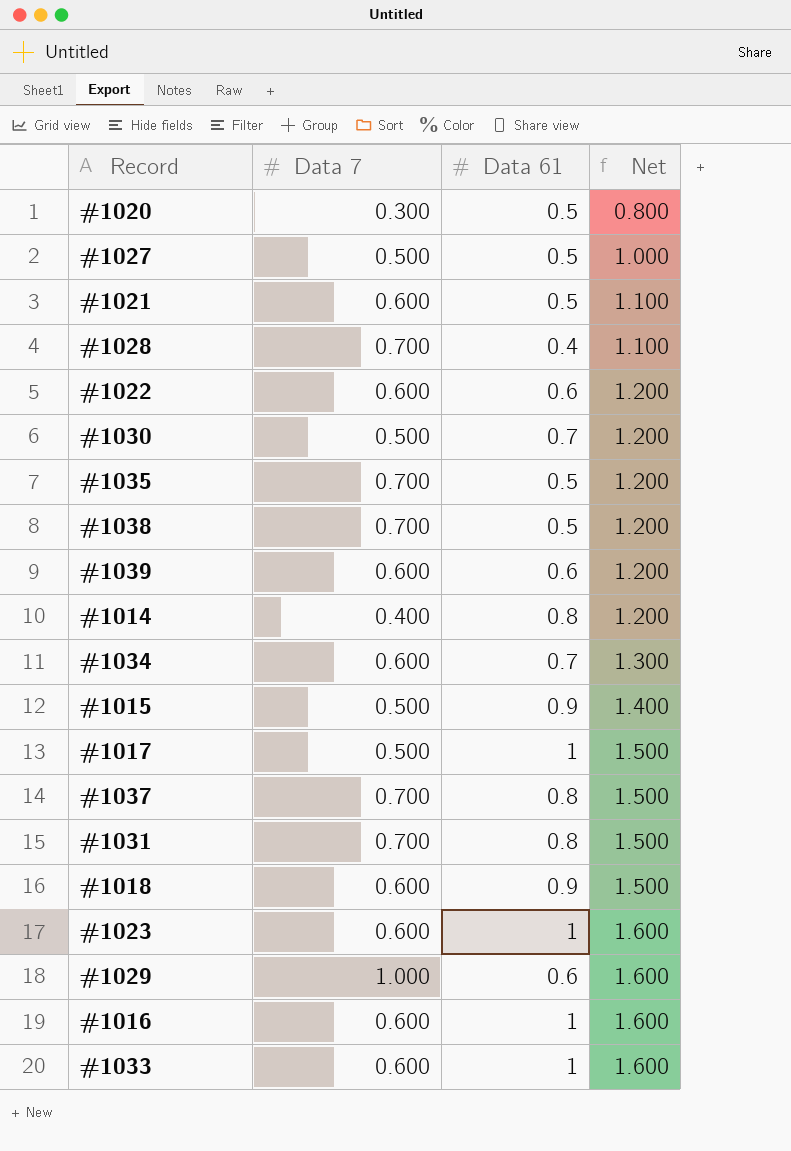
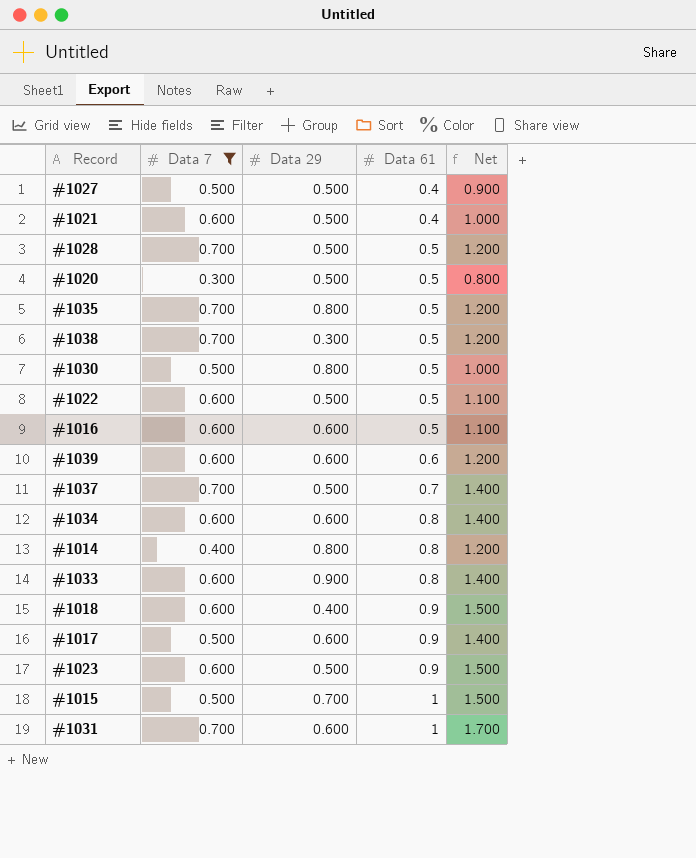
filter: none -> Data 7 != 1.000
row order: Net ascending -> Data 61 ascending
column Data 29 | position: none -> 3
#1027 | Data 61: 0.5 -> 0.4
#1027 | Net: 1.000 -> 0.900
#1021 | Data 61: 0.5 -> 0.4
#1021 | Net: 1.100 -> 1.000
#1028 | Data 61: 0.4 -> 0.5
#1028 | Net: 1.100 -> 1.200
#1030 | Data 61: 0.7 -> 0.5
#1030 | Net: 1.200 -> 1.000
#1022 | Data 61: 0.6 -> 0.5
#1022 | Net: 1.200 -> 1.100
#1016 | Data 61: 1 -> 0.5
#1016 | Net: 1.600 -> 1.100
#1037 | Data 61: 0.8 -> 0.7
#1037 | Net: 1.500 -> 1.400
#1034 | Data 61: 0.7 -> 0.8
#1034 | Net: 1.300 -> 1.400
#1033 | Data 61: 1 -> 0.8
#1033 | Net: 1.600 -> 1.400
#1017 | Data 61: 1 -> 0.9
#1017 | Net: 1.500 -> 1.400
#1023 | Data 61: 1 -> 0.9
#1023 | Net: 1.600 -> 1.500
#1015 | Data 61: 0.9 -> 1
#1015 | Net: 1.400 -> 1.500
#1031 | Data 61: 0.8 -> 1
#1031 | Net: 1.500 -> 1.700

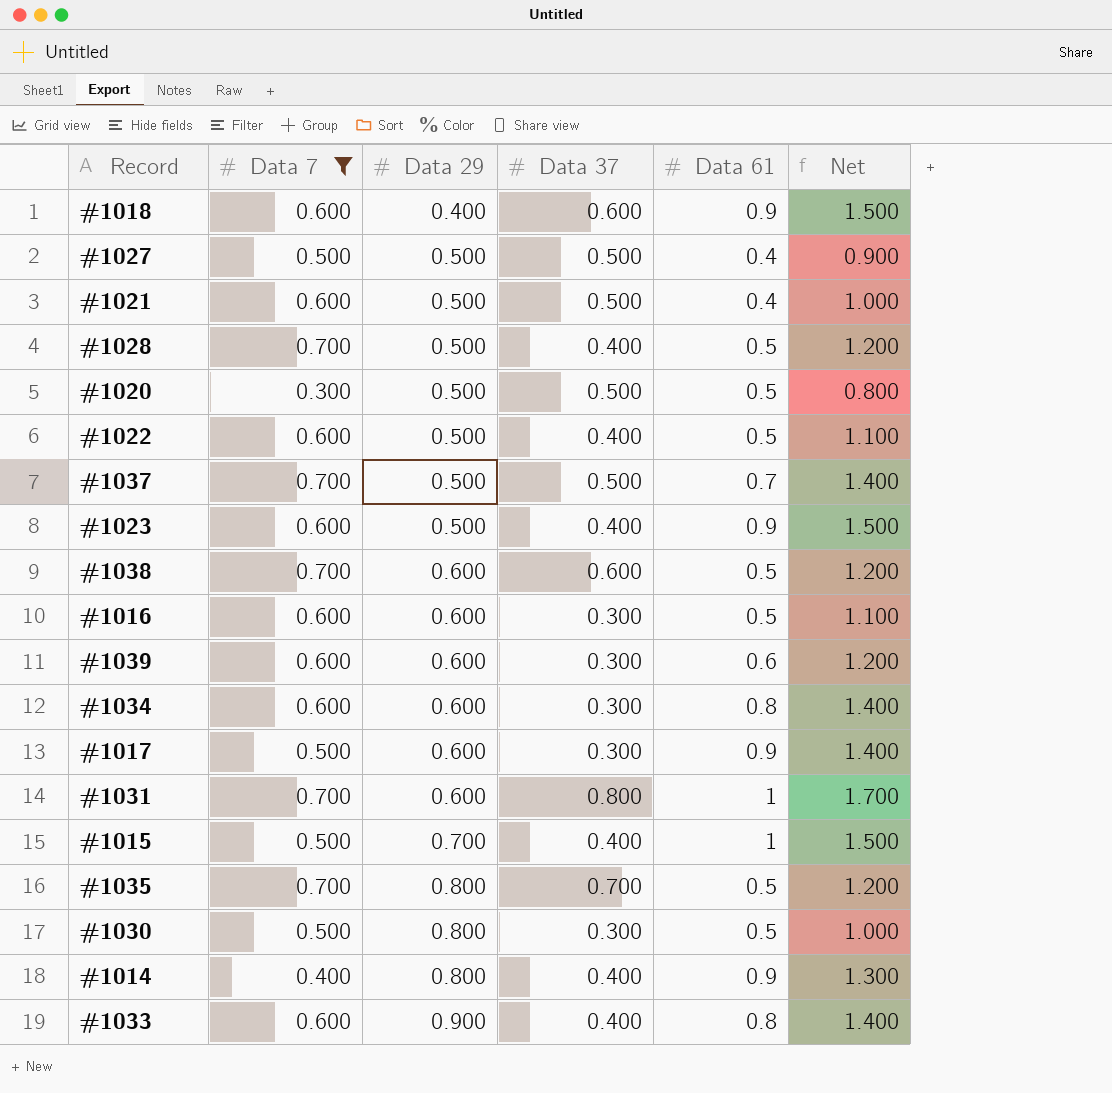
row order: Data 61 ascending -> Data 29 ascending
column Data 37 | position: none -> 4
#1038 | Data 29: 0.300 -> 0.600
#1014 | Data 61: 0.8 -> 0.9
#1014 | Net: 1.200 -> 1.300

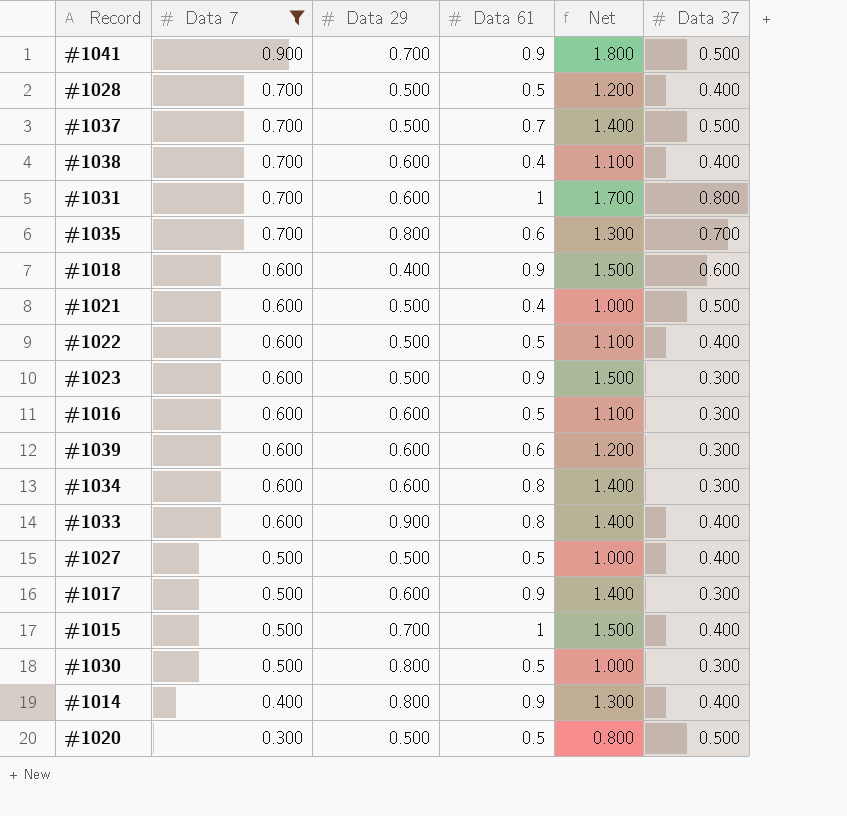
row order: Data 29 ascending -> Data 7 descending
column Data 37 | position: 4 -> 6
row #1041: none -> 0.900 | 0.700 | 0.9 | 1.800 | 0.500
#1038 | Data 61: 0.5 -> 0.4
#1038 | Net: 1.200 -> 1.100
#1038 | Data 37: 0.600 -> 0.400
#1035 | Data 61: 0.5 -> 0.6
#1035 | Net: 1.200 -> 1.300
#1023 | Data 37: 0.400 -> 0.300
#1027 | Data 61: 0.4 -> 0.5
#1027 | Net: 0.900 -> 1.000
#1027 | Data 37: 0.500 -> 0.400

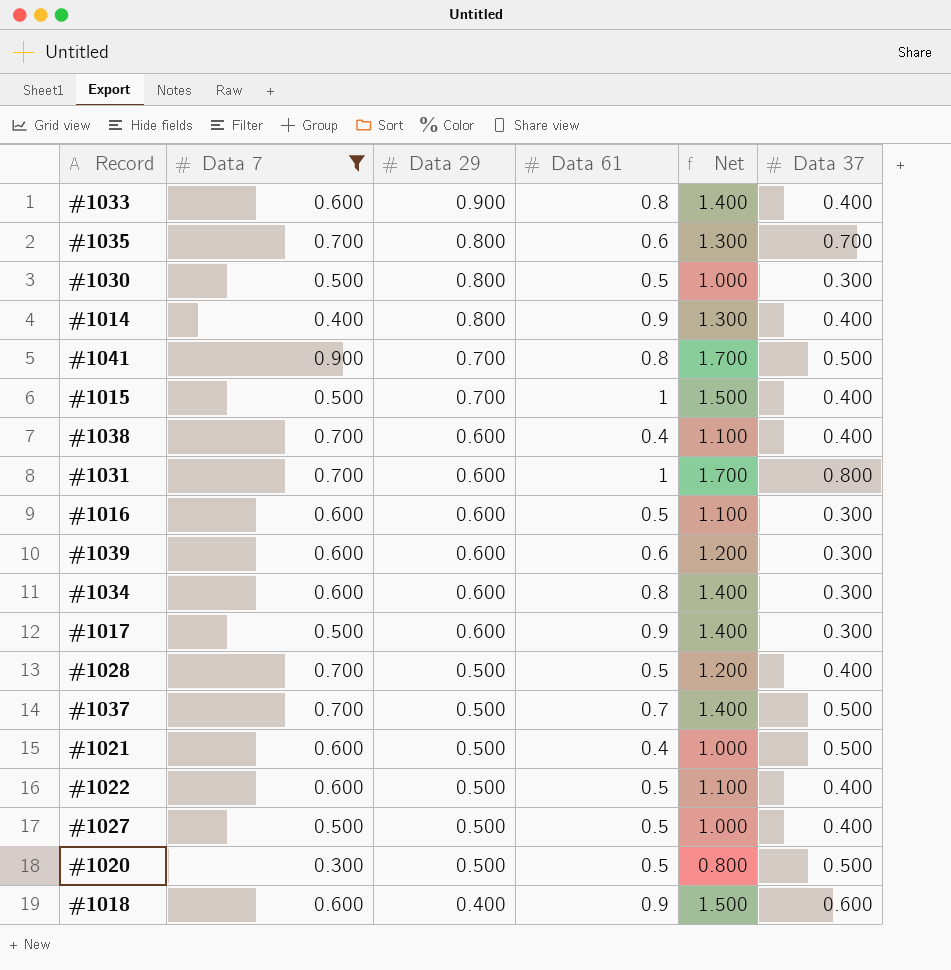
row order: Data 7 descending -> Data 29 descending
row #1023: 0.600 | 0.500 | 0.9 | 1.500 | 0.300 -> none
#1041 | Data 61: 0.9 -> 0.8
#1041 | Net: 1.800 -> 1.700

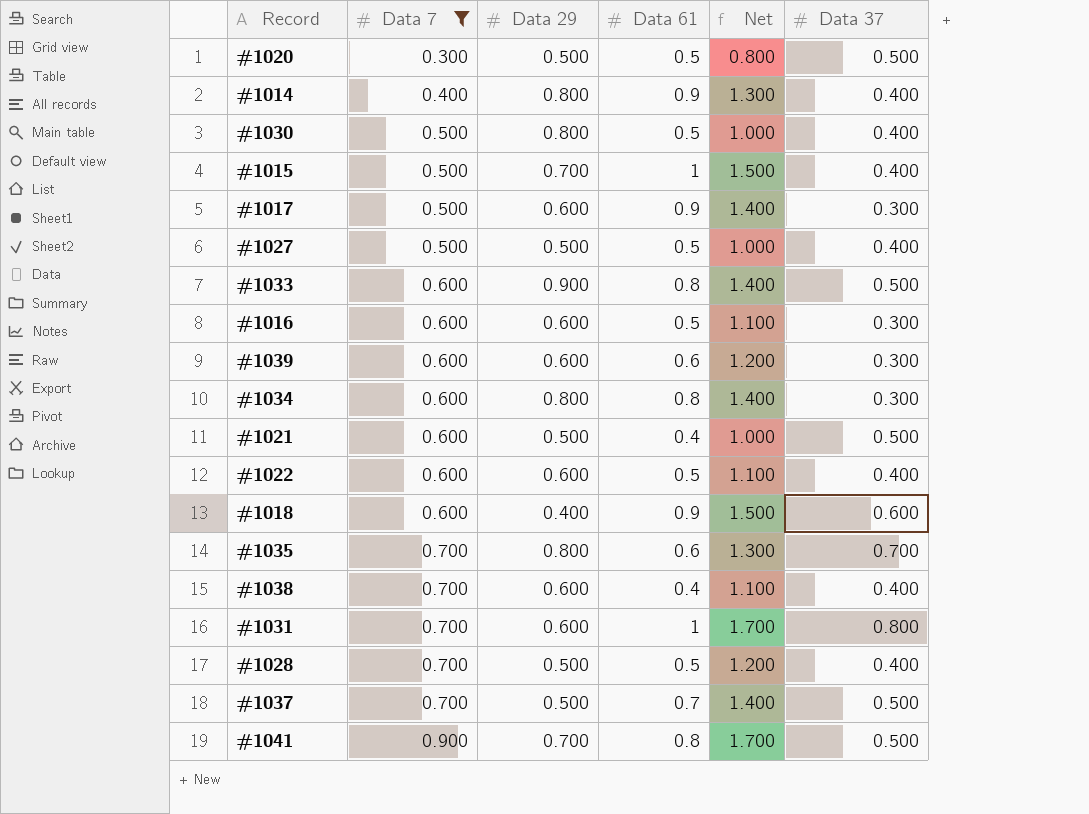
row order: Data 29 descending -> Data 7 ascending
#1030 | Data 37: 0.300 -> 0.400
#1033 | Data 37: 0.400 -> 0.500
#1034 | Data 29: 0.600 -> 0.800
#1022 | Data 29: 0.500 -> 0.600

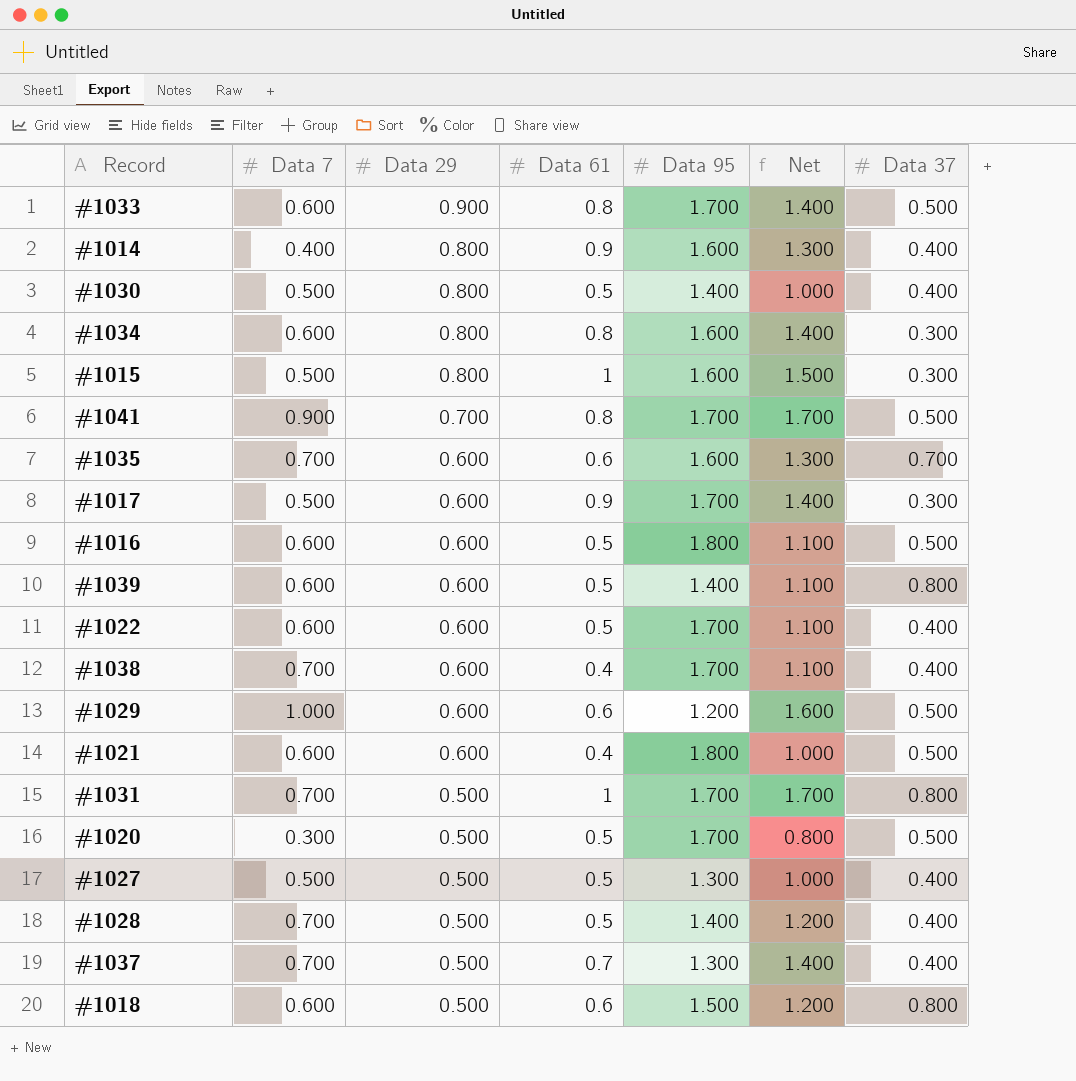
filter: Data 7 != 1.000 -> none
row order: Data 7 ascending -> Data 29 descending
column Data 95 | position: none -> 5
#1015 | Data 29: 0.700 -> 0.800
#1015 | Data 37: 0.400 -> 0.300
#1035 | Data 29: 0.800 -> 0.600
#1016 | Data 37: 0.300 -> 0.500
#1039 | Data 61: 0.6 -> 0.5
#1039 | Net: 1.200 -> 1.100
#1039 | Data 37: 0.300 -> 0.800
#1021 | Data 29: 0.500 -> 0.600
#1031 | Data 29: 0.600 -> 0.500
#1037 | Data 37: 0.500 -> 0.400
#1018 | Data 29: 0.400 -> 0.500
#1018 | Data 61: 0.9 -> 0.6
#1018 | Net: 1.500 -> 1.200
#1018 | Data 37: 0.600 -> 0.800

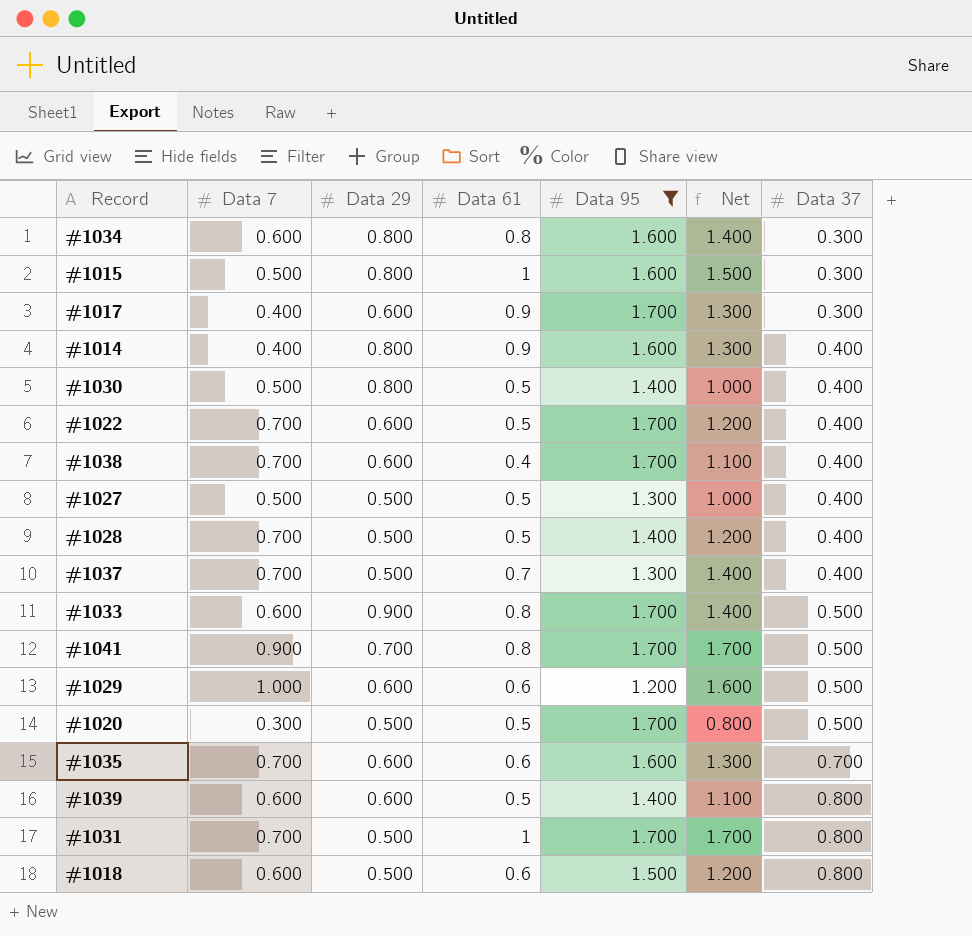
filter: none -> Data 95 != 1.800
row order: Data 29 descending -> Data 37 ascending
#1017 | Data 7: 0.500 -> 0.400
#1017 | Net: 1.400 -> 1.300
#1022 | Data 7: 0.600 -> 0.700
#1022 | Net: 1.100 -> 1.200

